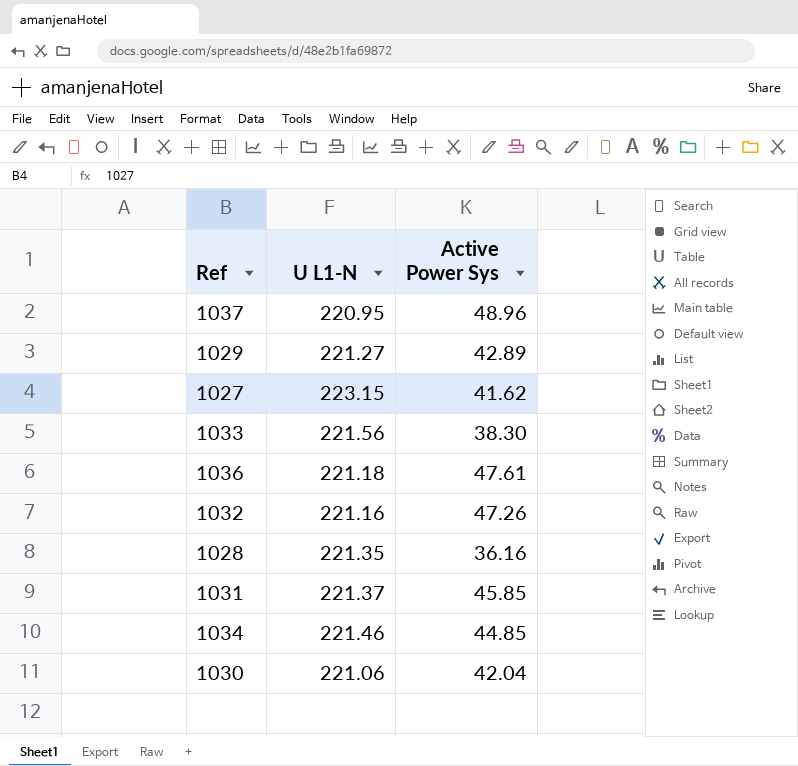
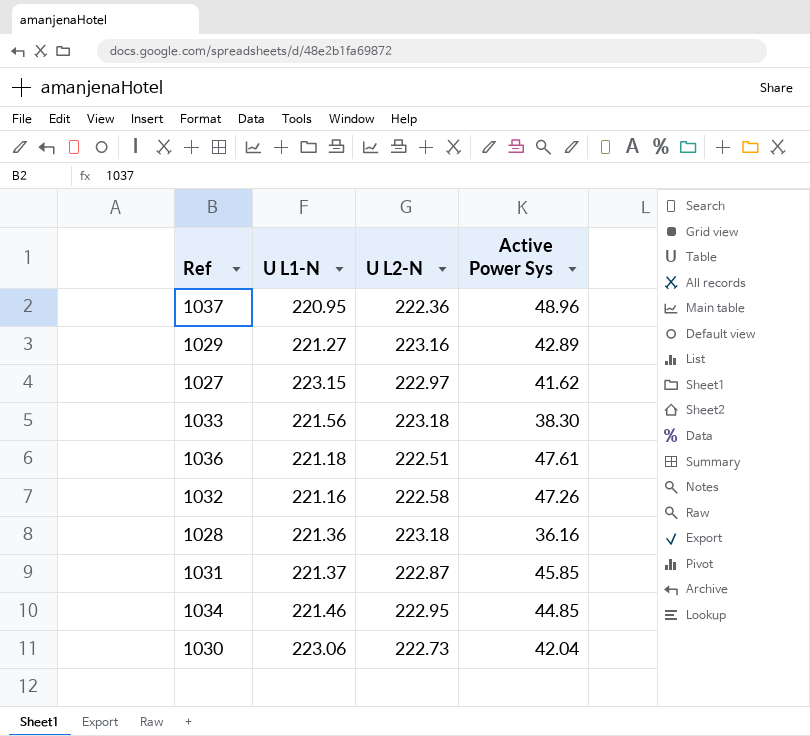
column U L2-N | position: none -> 3
1028 | U L1-N: 221.35 -> 221.36
1030 | U L1-N: 221.06 -> 223.06

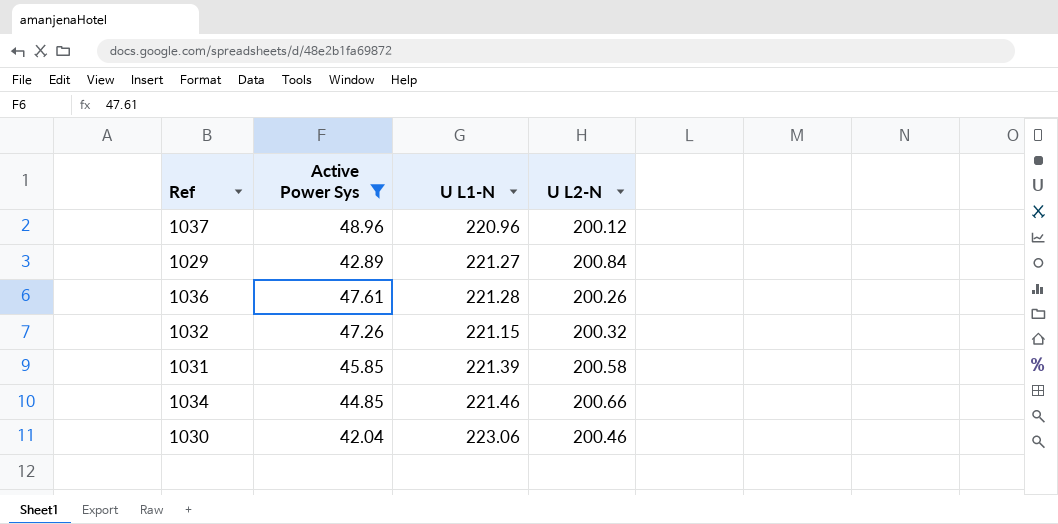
filter: none -> Active Power Sys >= 42.04
column Active Power Sys | position: 4 -> 2
1037 | U L1-N: 220.95 -> 220.96
1037 | U L2-N: 222.36 -> 200.12
1029 | U L2-N: 223.16 -> 200.84
1036 | U L1-N: 221.18 -> 221.28
1036 | U L2-N: 222.51 -> 200.26
1032 | U L1-N: 221.16 -> 221.15
1032 | U L2-N: 222.58 -> 200.32
1031 | U L1-N: 221.37 -> 221.39
1031 | U L2-N: 222.87 -> 200.58
1034 | U L2-N: 222.95 -> 200.66
1030 | U L2-N: 222.73 -> 200.46

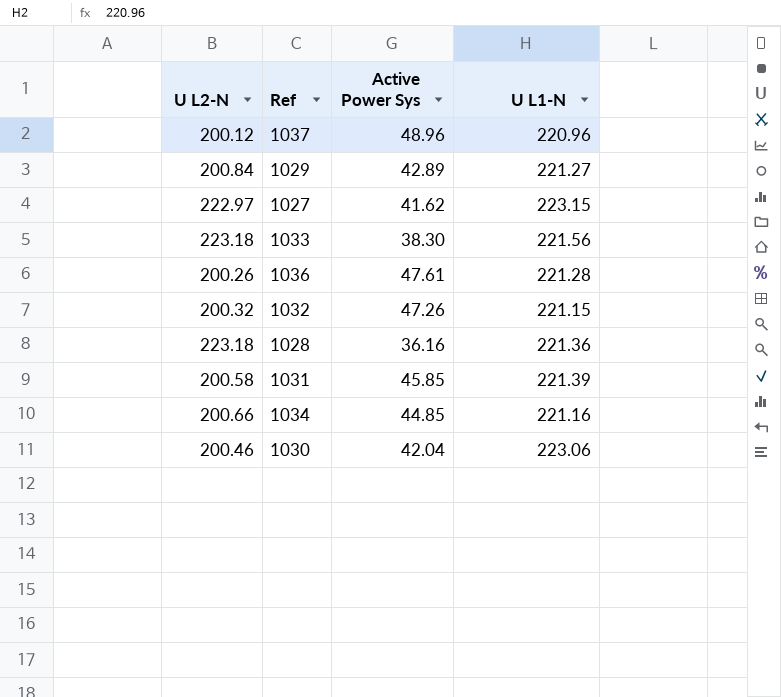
filter: Active Power Sys >= 42.04 -> none
column U L2-N | position: 4 -> 1
1034 | U L1-N: 221.46 -> 221.16

